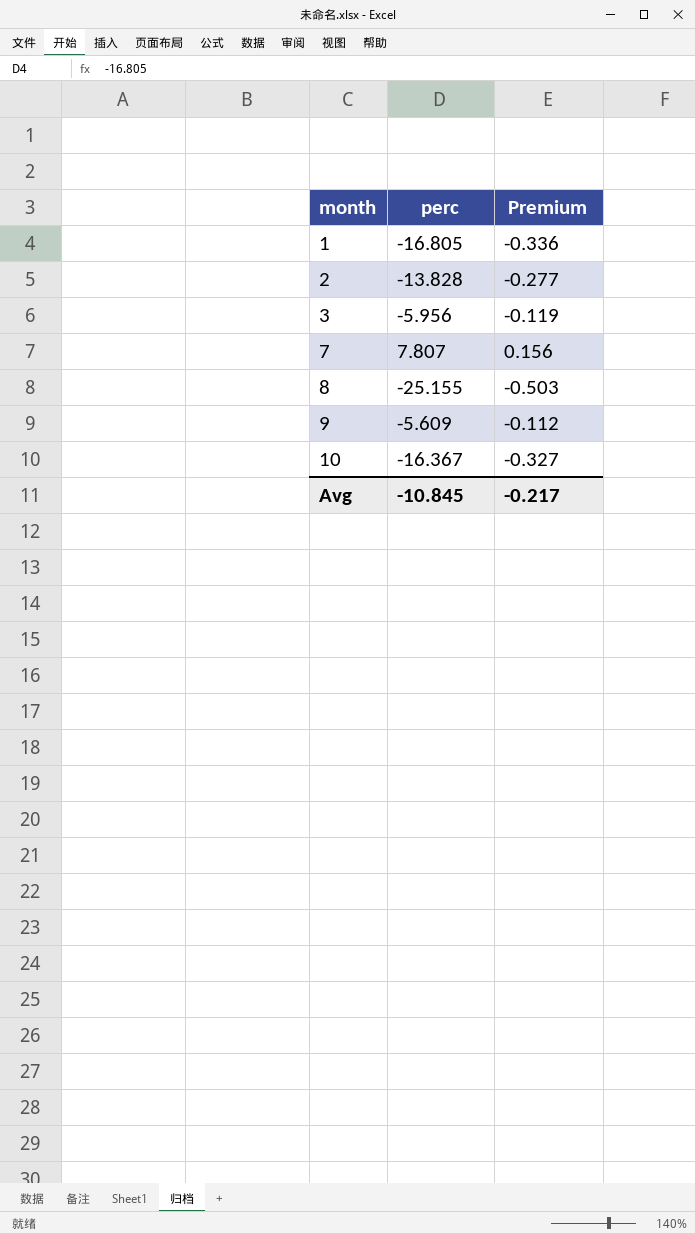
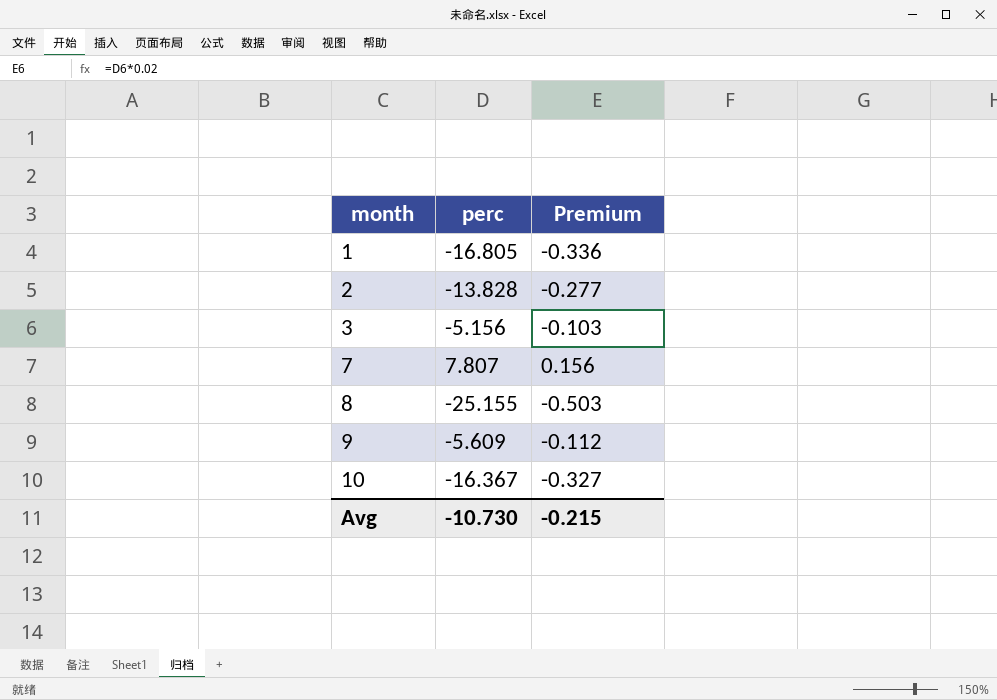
3 | perc: -5.956 -> -5.156
3 | Premium: -0.119 -> -0.103
Avg | perc: -10.845 -> -10.730
Avg | Premium: -0.217 -> -0.215

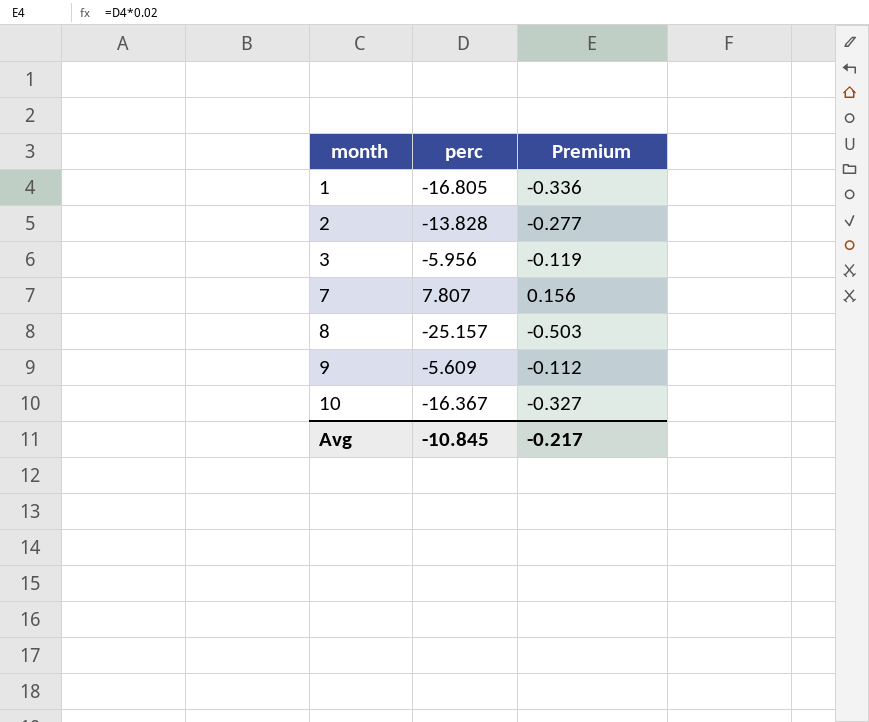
3 | perc: -5.156 -> -5.956
3 | Premium: -0.103 -> -0.119
8 | perc: -25.155 -> -25.157
Avg | perc: -10.730 -> -10.845
Avg | Premium: -0.215 -> -0.217

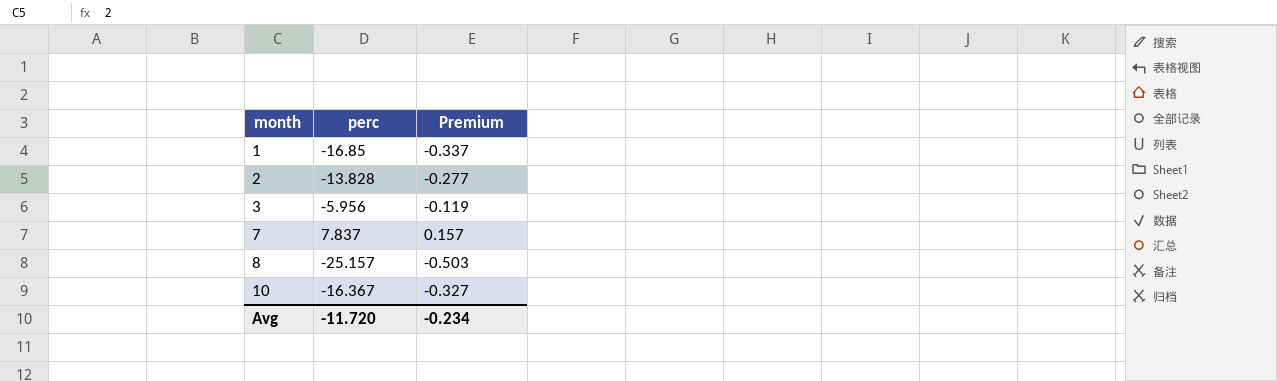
row 9: -5.609 | -0.112 -> none
1 | perc: -16.805 -> -16.85
1 | Premium: -0.336 -> -0.337
7 | perc: 7.807 -> 7.837
7 | Premium: 0.156 -> 0.157
Avg | perc: -10.845 -> -11.720
Avg | Premium: -0.217 -> -0.234

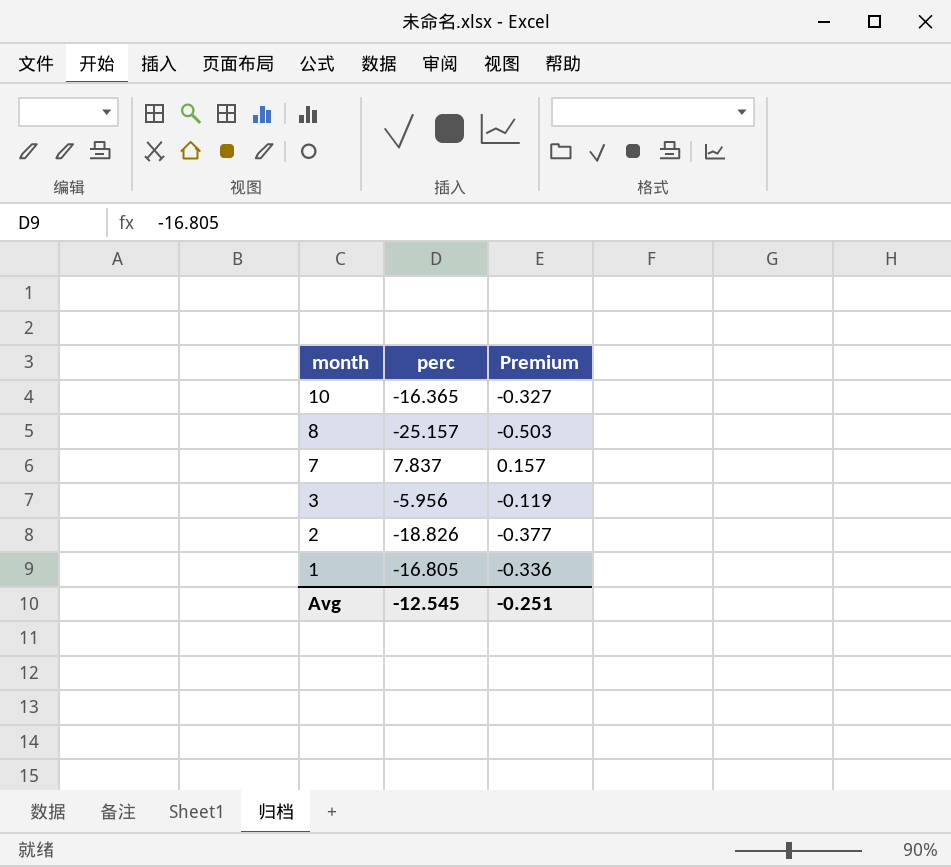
row order: month ascending -> month descending
10 | perc: -16.367 -> -16.365
2 | perc: -13.828 -> -18.826
2 | Premium: -0.277 -> -0.377
1 | perc: -16.85 -> -16.805
1 | Premium: -0.337 -> -0.336
Avg | perc: -11.720 -> -12.545
Avg | Premium: -0.234 -> -0.251

